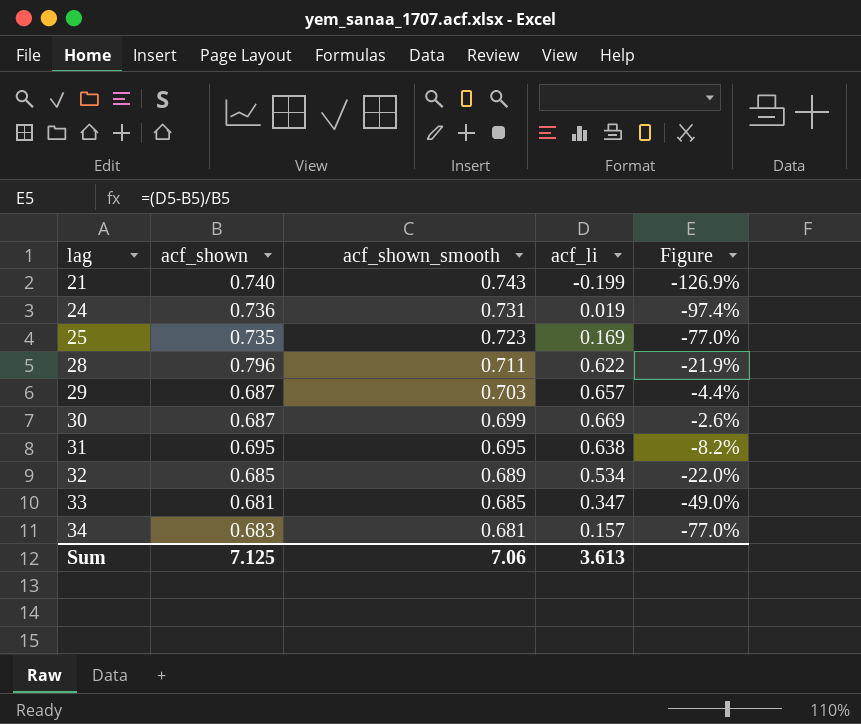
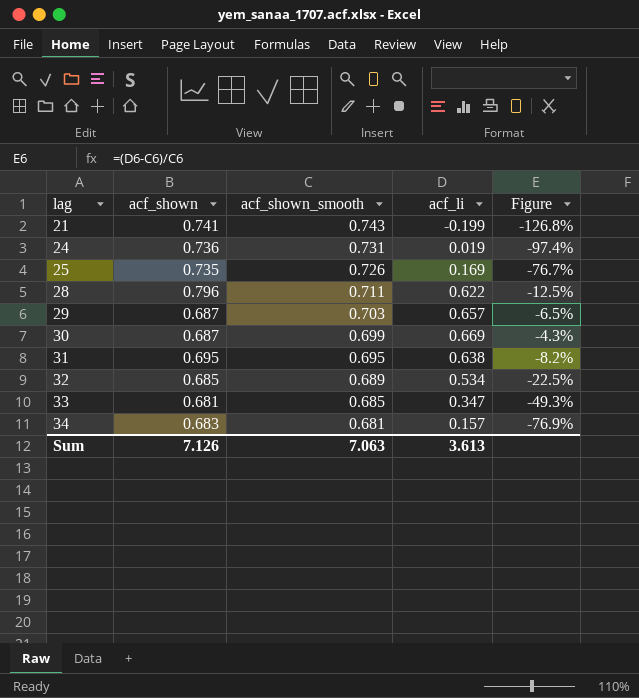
column Figure | formula: ([acf_li] - [acf_shown]) / [acf_shown] -> ([acf_li] - [acf_shown_smooth]) / [acf_shown_smooth]
21 | acf_shown: 0.740 -> 0.741
25 | acf_shown_smooth: 0.723 -> 0.726
Sum | acf_shown: 7.125 -> 7.126
Sum | acf_shown_smooth: 7.06 -> 7.063

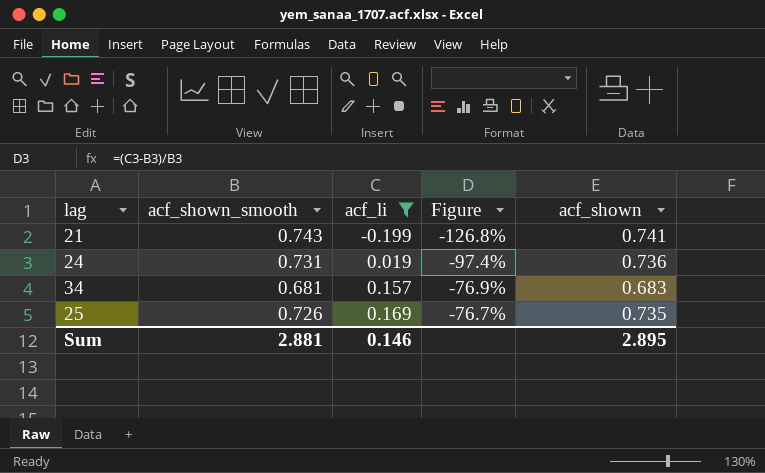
filter: none -> acf_li <= 0.169
row order: lag ascending -> acf_li ascending
column acf_shown | position: 2 -> 5
Sum | acf_shown_smooth: 7.063 -> 2.881
Sum | acf_li: 3.613 -> 0.146
Sum | acf_shown: 7.126 -> 2.895

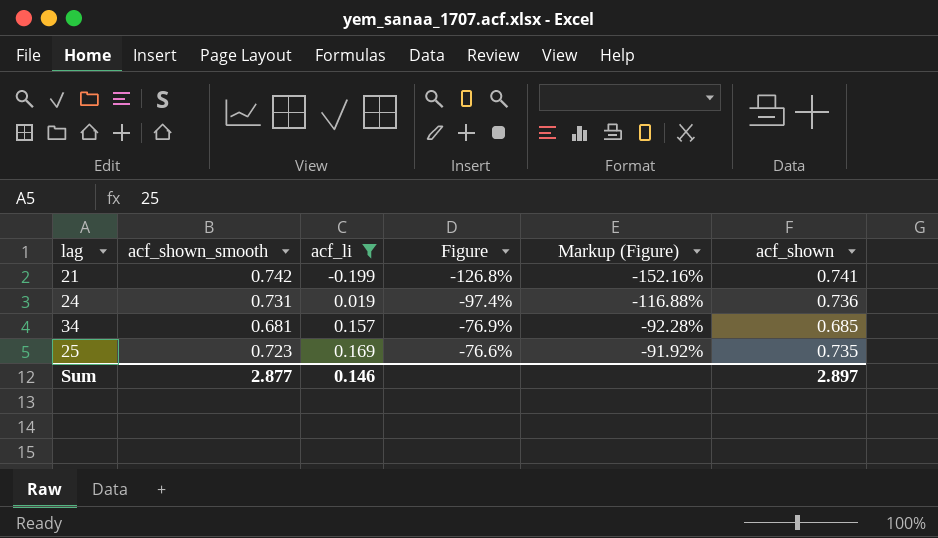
column Markup (Figure) | formula: none -> [Figure] * 1.2
21 | acf_shown_smooth: 0.743 -> 0.742
34 | acf_shown: 0.683 -> 0.685
25 | acf_shown_smooth: 0.726 -> 0.723
25 | Figure: -76.7% -> -76.6%
Sum | acf_shown_smooth: 2.881 -> 2.877
Sum | acf_shown: 2.895 -> 2.897

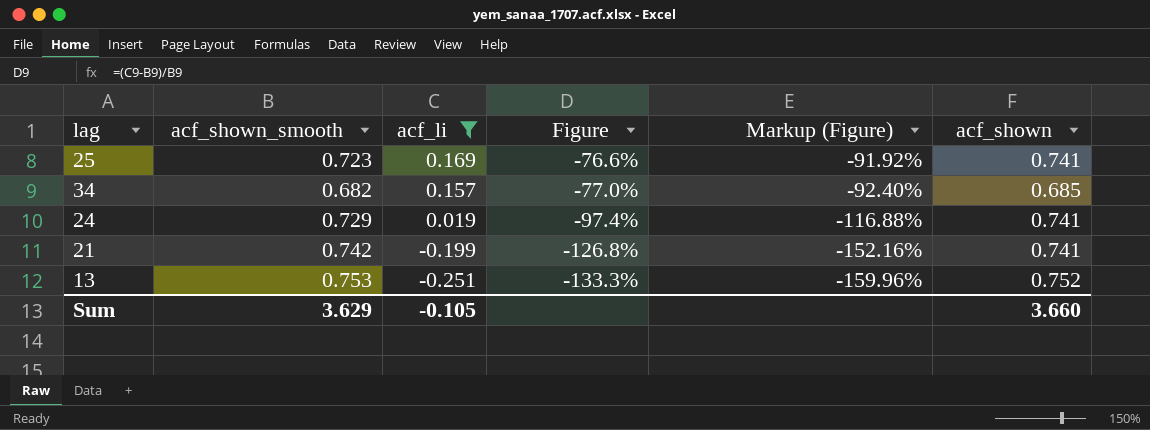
row order: acf_li ascending -> acf_li descending
25 | acf_shown: 0.735 -> 0.741
34 | acf_shown_smooth: 0.681 -> 0.682
34 | Figure: -76.9% -> -77.0%
34 | Markup (Figure): -92.28% -> -92.40%
24 | acf_shown_smooth: 0.731 -> 0.729
24 | acf_shown: 0.736 -> 0.741
row 13: none -> 0.753 | -0.251 | -133.3% | -159.96% | 0.752
Sum | acf_shown_smooth: 2.877 -> 3.629
Sum | acf_li: 0.146 -> -0.105
Sum | acf_shown: 2.897 -> 3.660

